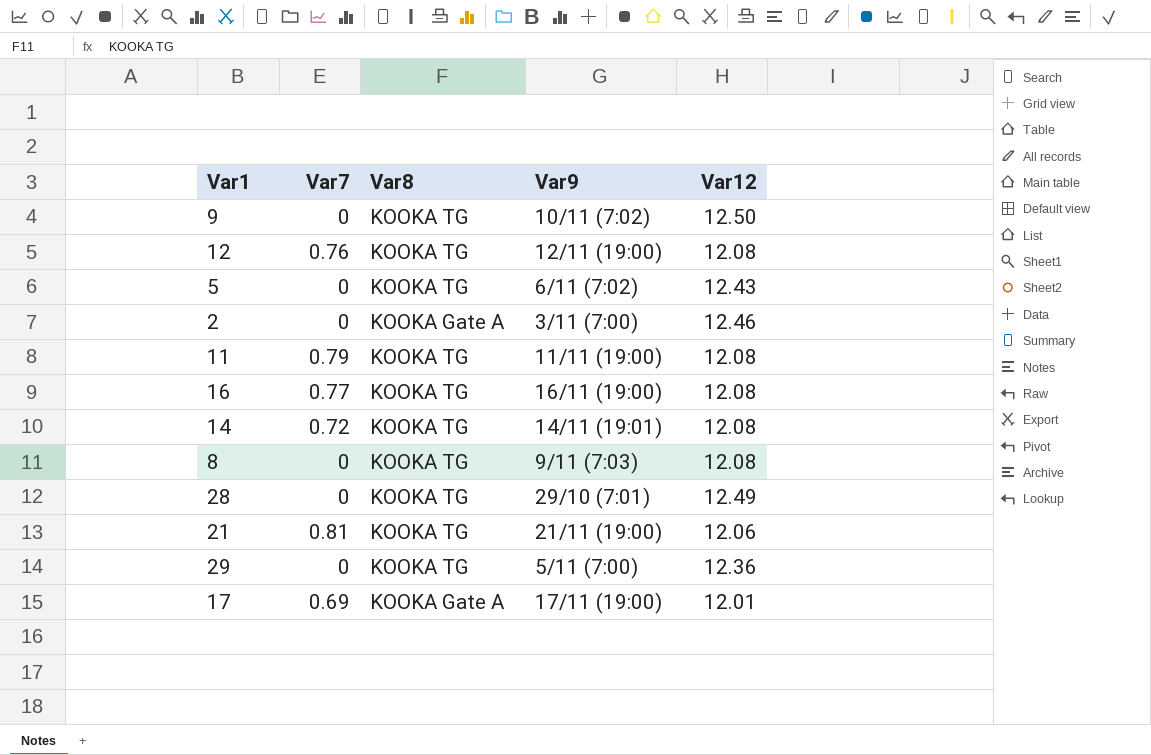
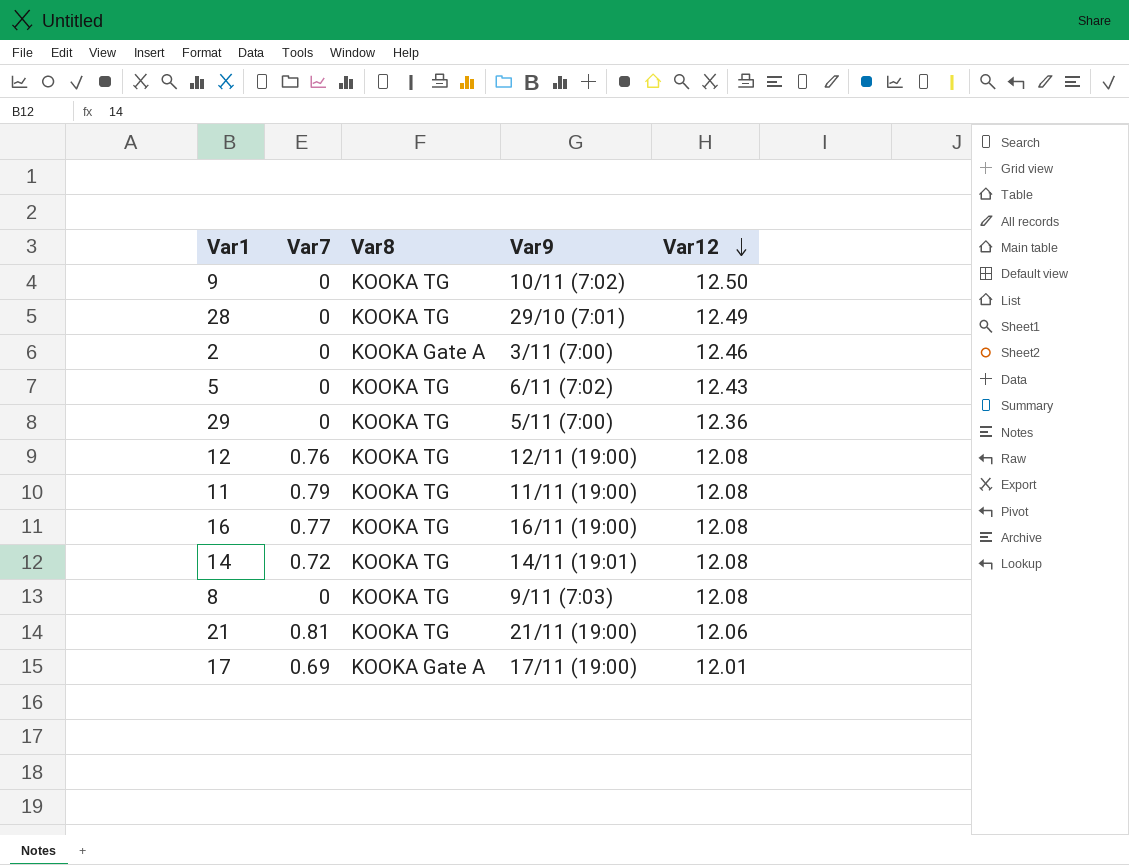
row order: none -> Var12 descending

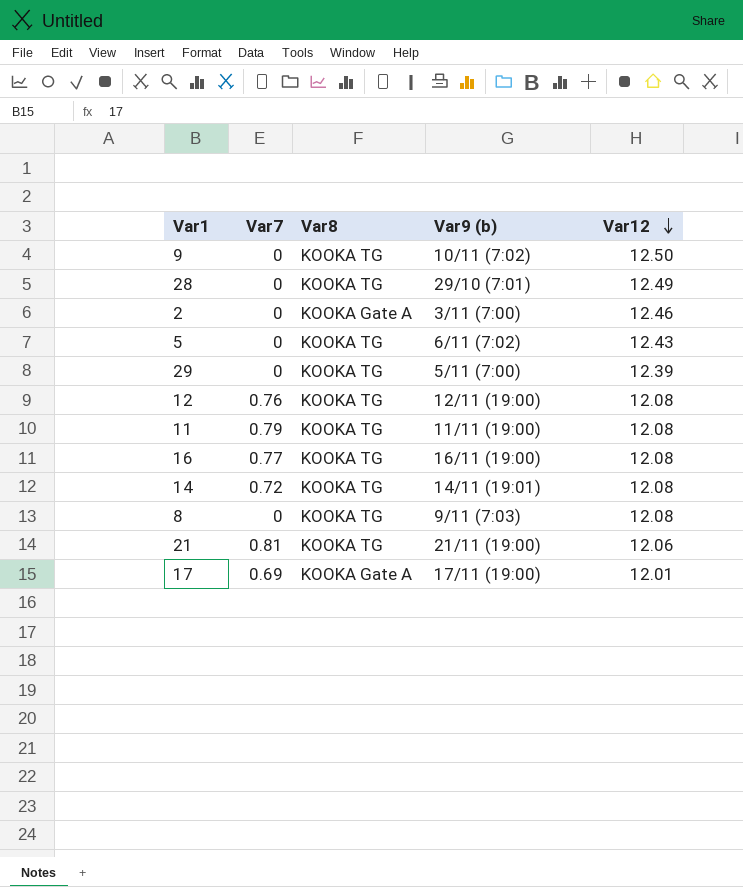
column name: Var9 -> Var9 (b)
29 | Var12: 12.36 -> 12.39

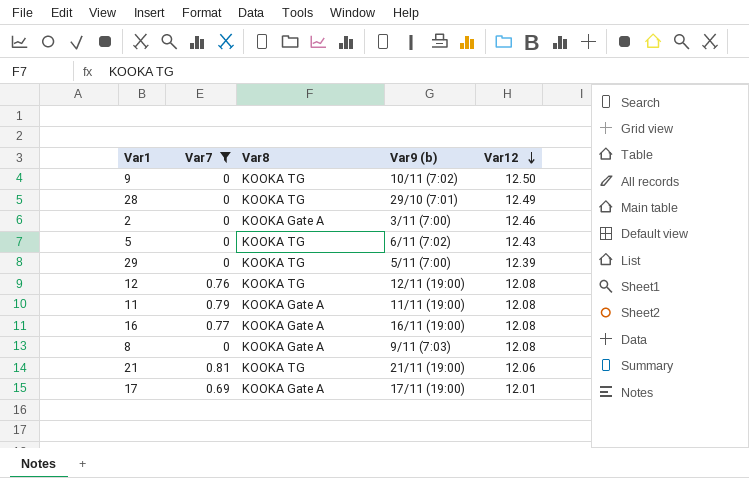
filter: none -> Var7 != 0.72
11 | Var8: KOOKA TG -> KOOKA Gate A
16 | Var8: KOOKA TG -> KOOKA Gate A
8 | Var8: KOOKA TG -> KOOKA Gate A

